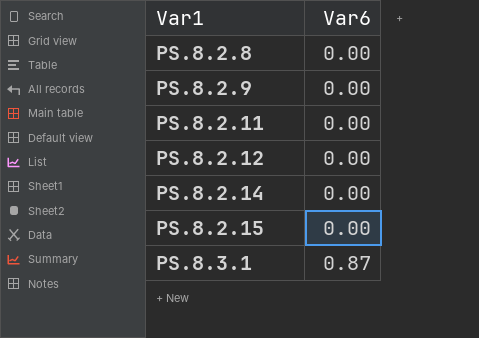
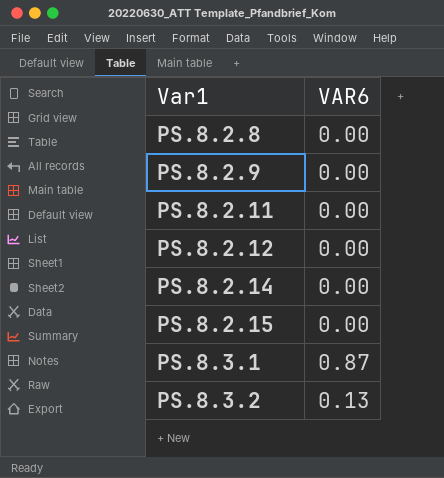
column name: Var6 -> VAR6
row PS.8.3.2: none -> 0.13

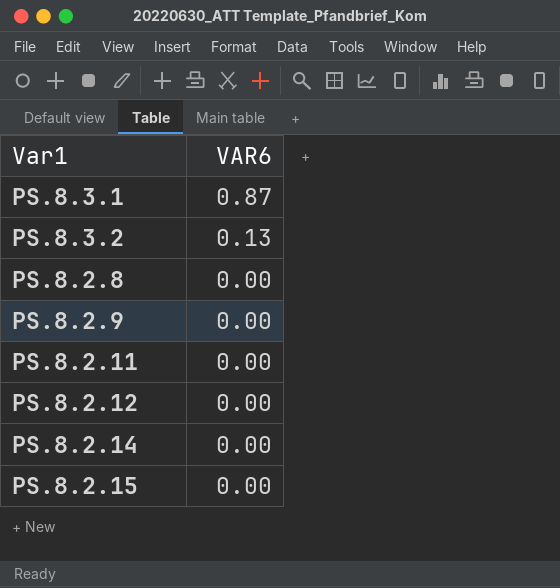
row order: Var1 ascending -> VAR6 descending

